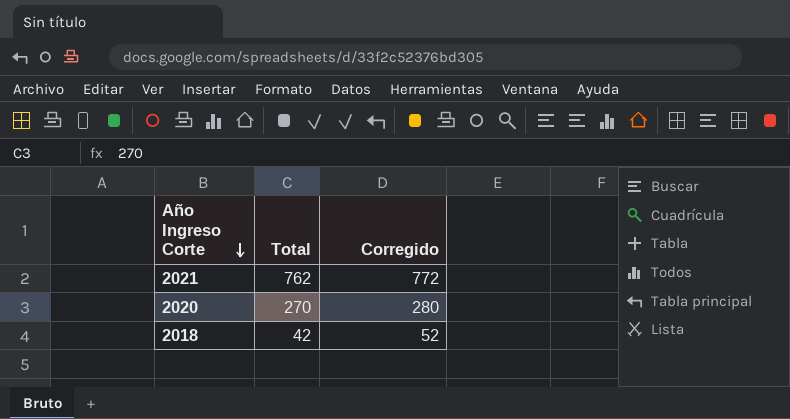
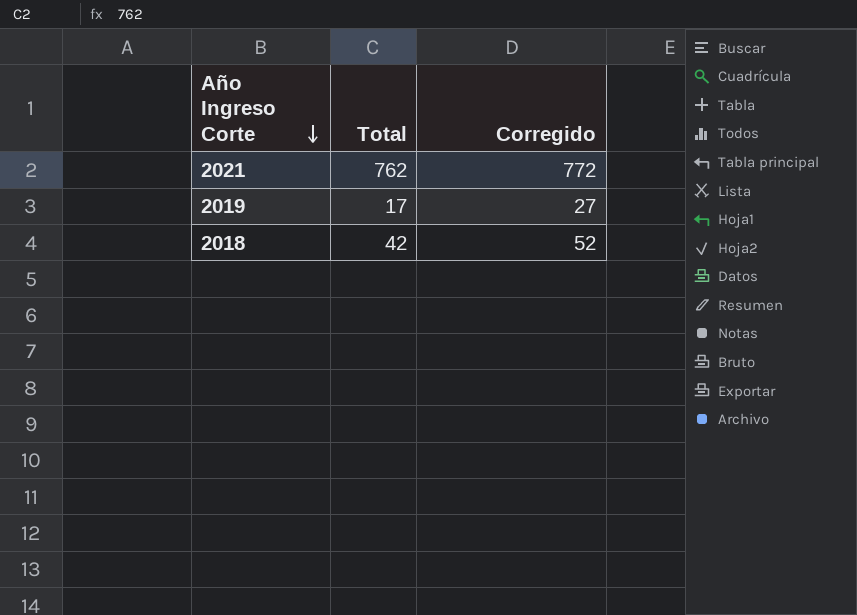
row 2020: 270 | 280 -> none
row 2019: none -> 17 | 27

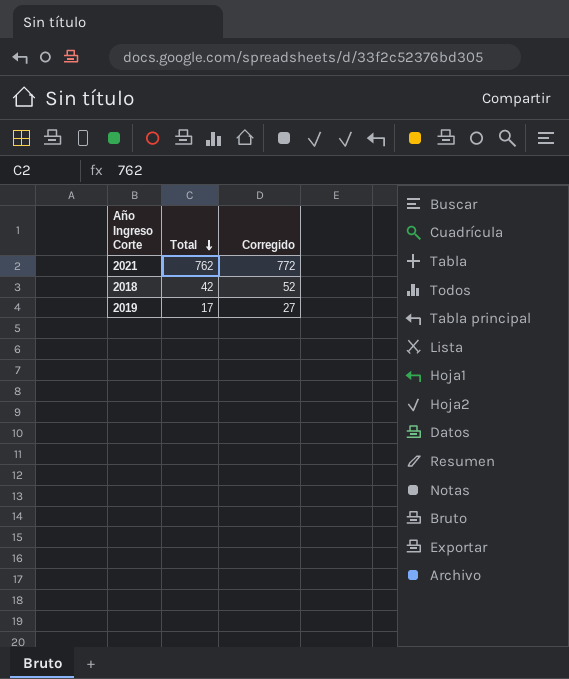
row order: Año Ingreso Corte descending -> Total descending

